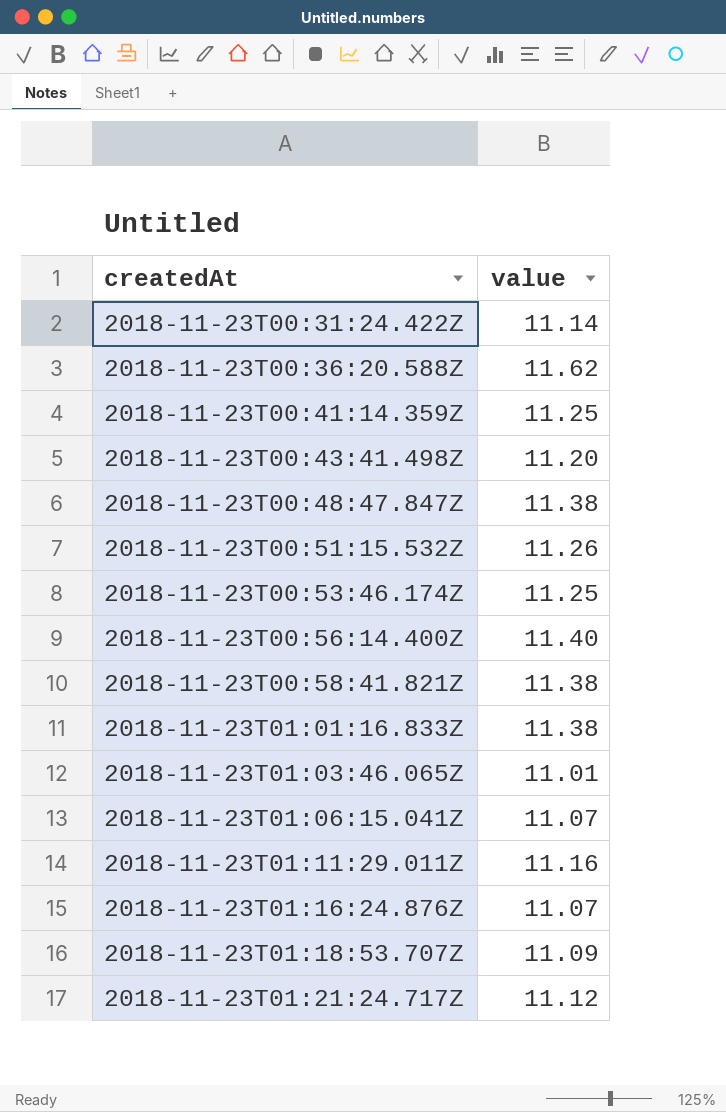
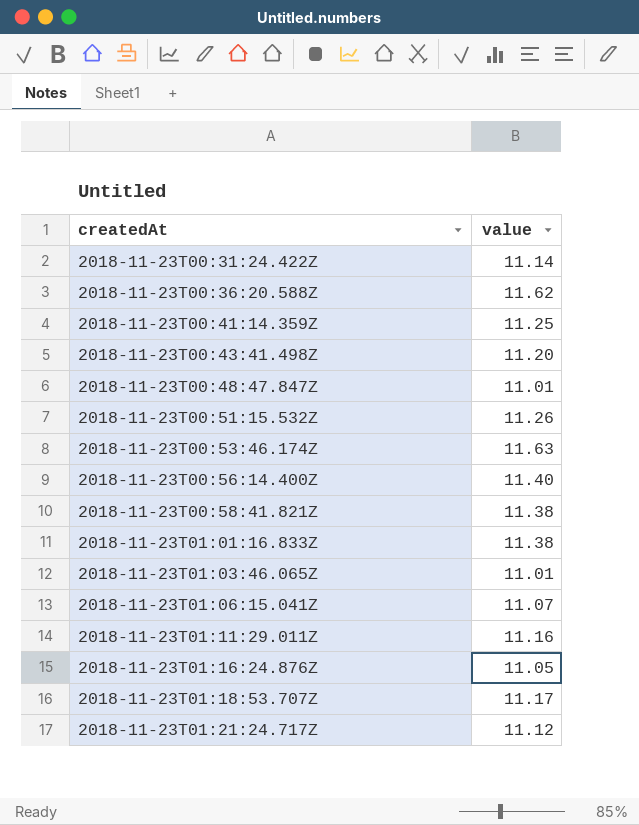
2018-11-23T00:48:47.847Z | value: 11.38 -> 11.01
2018-11-23T00:53:46.174Z | value: 11.25 -> 11.63
2018-11-23T01:16:24.876Z | value: 11.07 -> 11.05
2018-11-23T01:18:53.707Z | value: 11.09 -> 11.17

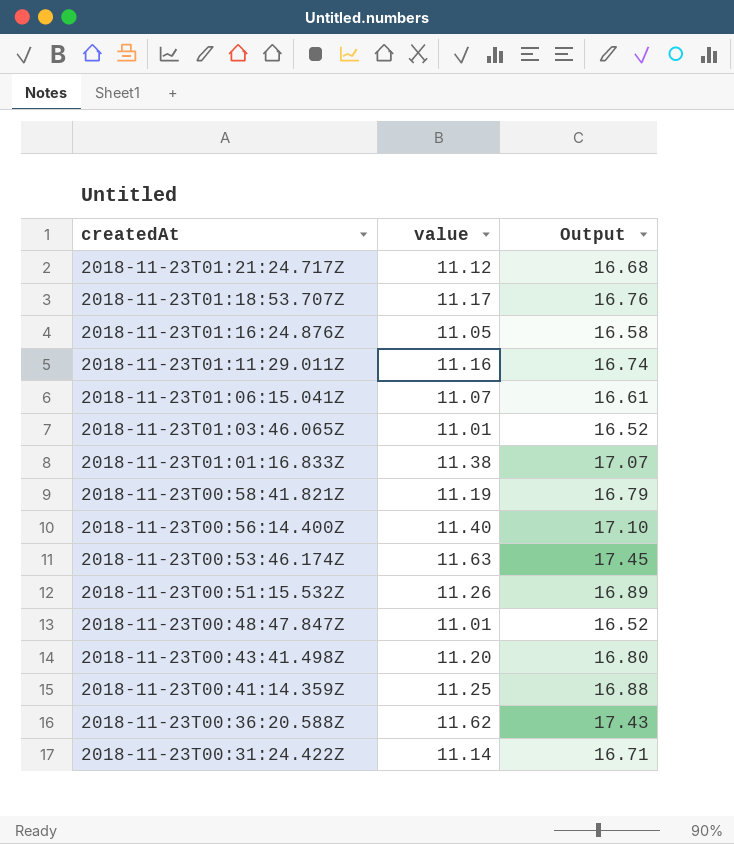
row order: createdAt ascending -> createdAt descending
column Output | formula: none -> [value] * 1.5
2018-11-23T00:58:41.821Z | value: 11.38 -> 11.19

